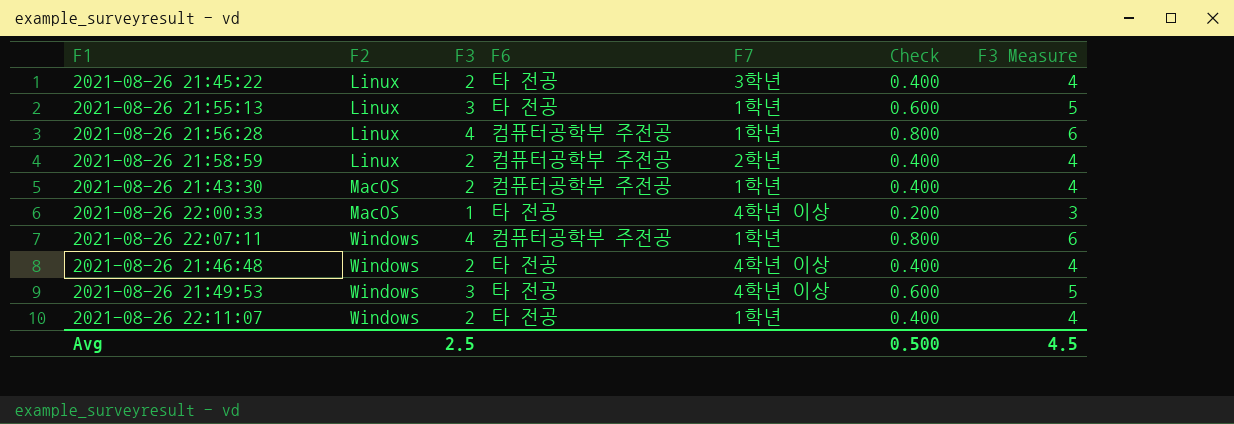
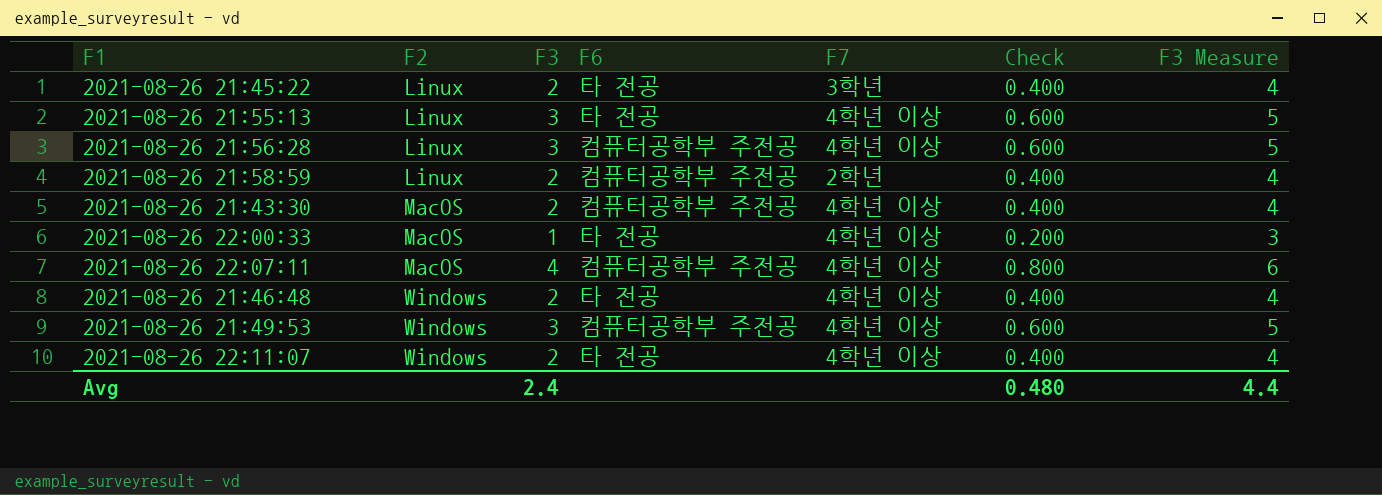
2021-08-26 21:55:13 | F7: 1학년 -> 4학년 이상
2021-08-26 21:56:28 | F3: 4 -> 3
2021-08-26 21:56:28 | F7: 1학년 -> 4학년 이상
2021-08-26 21:56:28 | Check: 0.800 -> 0.600
2021-08-26 21:56:28 | F3 Measure: 6 -> 5
2021-08-26 21:43:30 | F7: 1학년 -> 4학년 이상
2021-08-26 22:07:11 | F2: Windows -> MacOS
2021-08-26 22:07:11 | F7: 1학년 -> 4학년 이상
2021-08-26 21:49:53 | F6: 타 전공 -> 컴퓨터공학부 주전공
2021-08-26 22:11:07 | F7: 1학년 -> 4학년 이상
Avg | F3: 2.5 -> 2.4
Avg | Check: 0.500 -> 0.480
Avg | F3 Measure: 4.5 -> 4.4

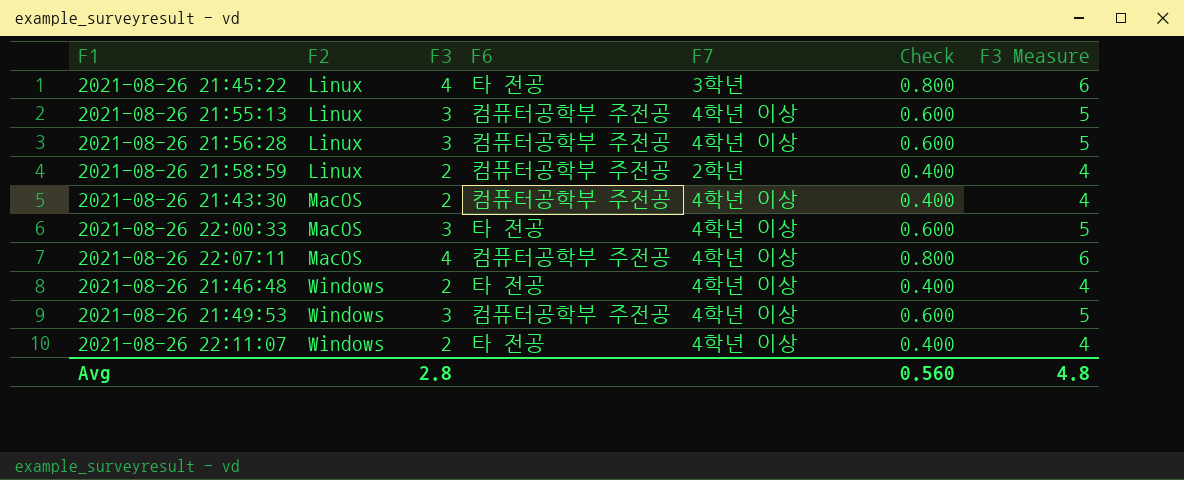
2021-08-26 21:45:22 | F3: 2 -> 4
2021-08-26 21:45:22 | Check: 0.400 -> 0.800
2021-08-26 21:45:22 | F3 Measure: 4 -> 6
2021-08-26 21:55:13 | F6: 타 전공 -> 컴퓨터공학부 주전공
2021-08-26 22:00:33 | F3: 1 -> 3
2021-08-26 22:00:33 | Check: 0.200 -> 0.600
2021-08-26 22:00:33 | F3 Measure: 3 -> 5
Avg | F3: 2.4 -> 2.8
Avg | Check: 0.480 -> 0.560
Avg | F3 Measure: 4.4 -> 4.8

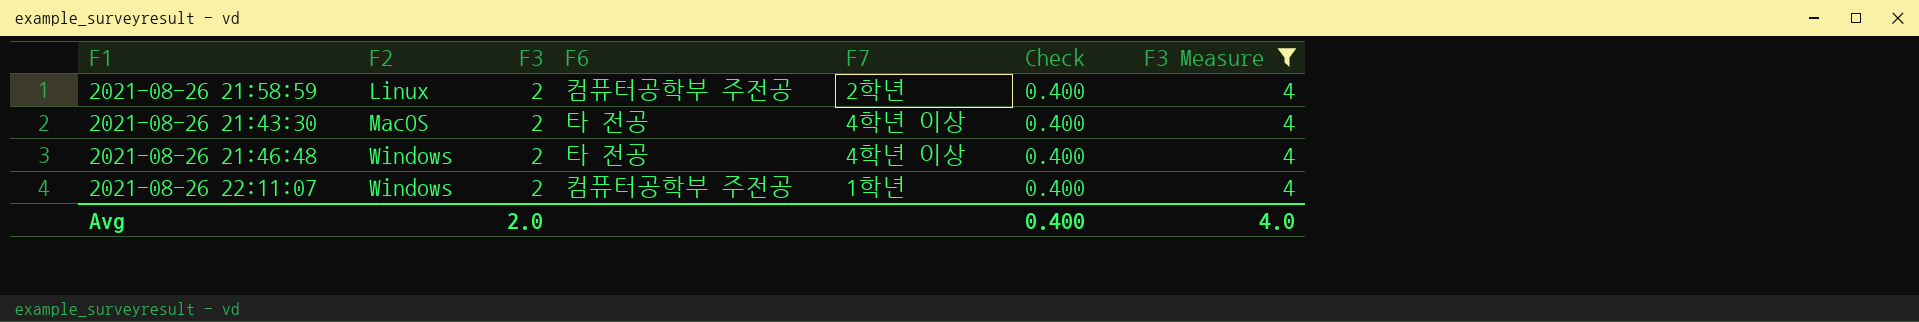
filter: none -> F3 Measure = 4
2021-08-26 21:43:30 | F6: 컴퓨터공학부 주전공 -> 타 전공
2021-08-26 22:11:07 | F6: 타 전공 -> 컴퓨터공학부 주전공
2021-08-26 22:11:07 | F7: 4학년 이상 -> 1학년
Avg | F3: 2.8 -> 2.0
Avg | Check: 0.560 -> 0.400
Avg | F3 Measure: 4.8 -> 4.0

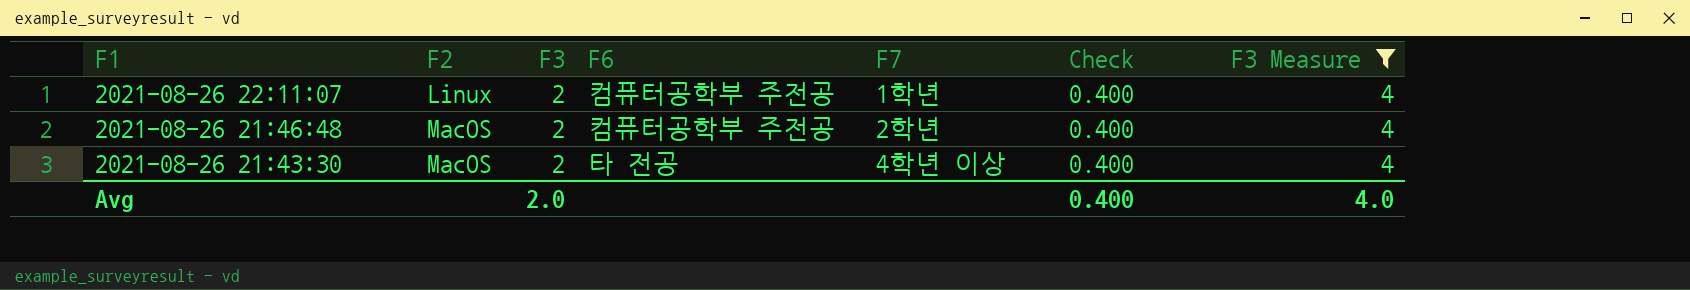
row order: F2 ascending -> F1 descending
row 2021-08-26 21:58:59: Linux | 2 | 컴퓨터공학부 주전공 | 2학년 | 0.400 | 4 -> none
2021-08-26 22:11:07 | F2: Windows -> Linux
2021-08-26 21:46:48 | F2: Windows -> MacOS
2021-08-26 21:46:48 | F6: 타 전공 -> 컴퓨터공학부 주전공
2021-08-26 21:46:48 | F7: 4학년 이상 -> 2학년

